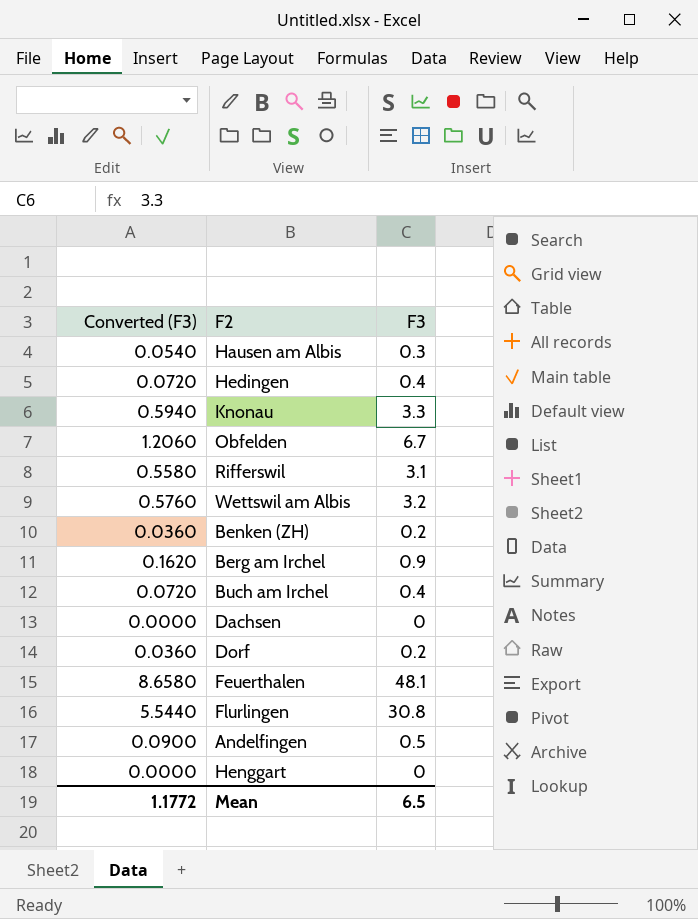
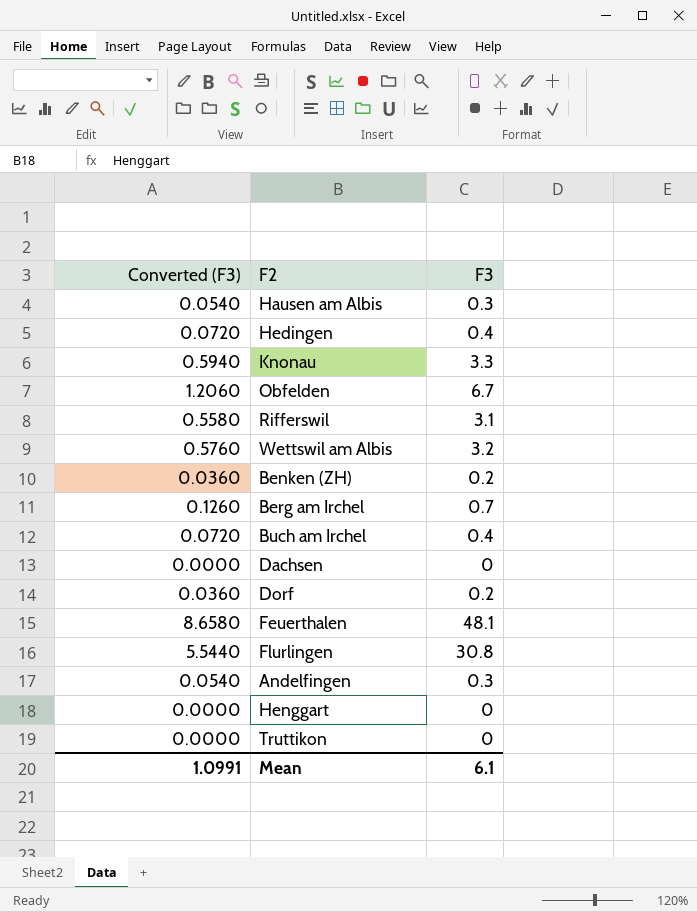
Berg am Irchel | Converted (F3): 0.1620 -> 0.1260
Berg am Irchel | F3: 0.9 -> 0.7
Andelfingen | Converted (F3): 0.0900 -> 0.0540
Andelfingen | F3: 0.5 -> 0.3
row Truttikon: none -> 0.0000 | 0
Mean | Converted (F3): 1.1772 -> 1.0991
Mean | F3: 6.5 -> 6.1

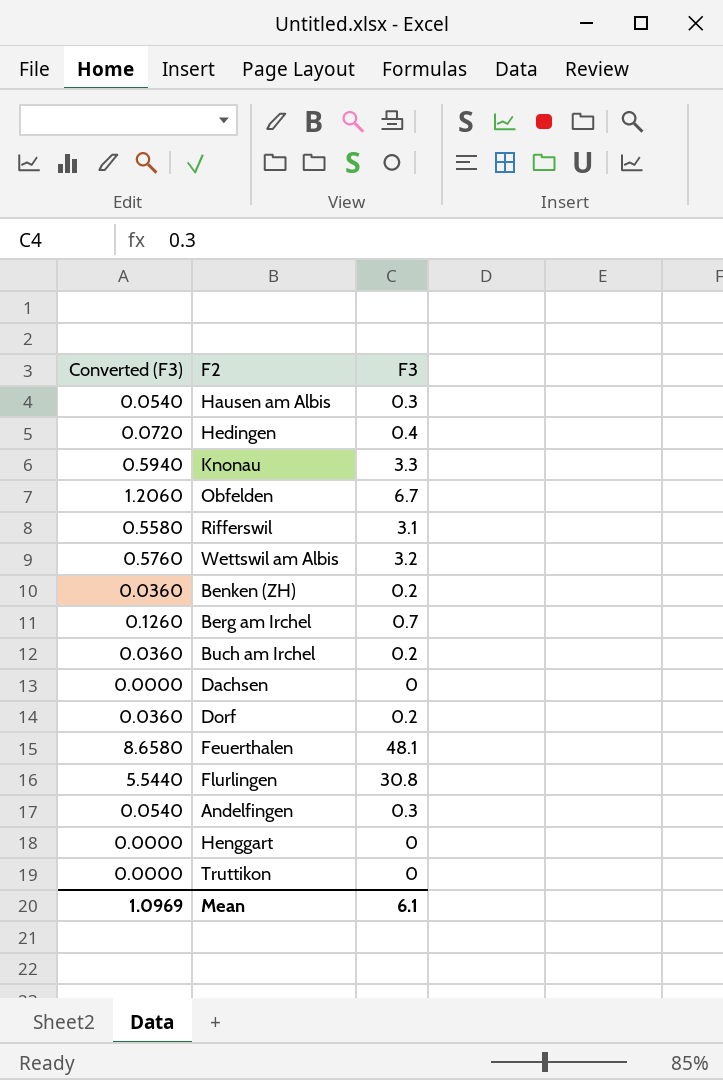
Buch am Irchel | Converted (F3): 0.0720 -> 0.0360
Buch am Irchel | F3: 0.4 -> 0.2
Mean | Converted (F3): 1.0991 -> 1.0969

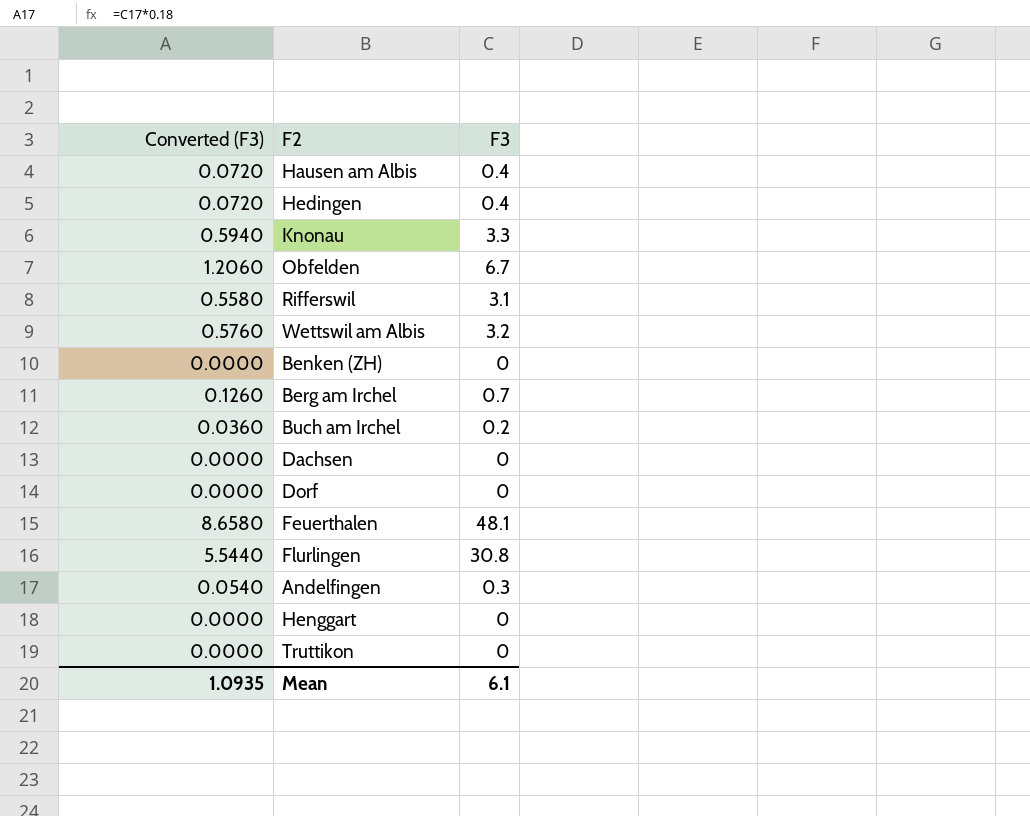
Hausen am Albis | Converted (F3): 0.0540 -> 0.0720
Hausen am Albis | F3: 0.3 -> 0.4
Benken (ZH) | Converted (F3): 0.0360 -> 0.0000
Benken (ZH) | F3: 0.2 -> 0
Dorf | Converted (F3): 0.0360 -> 0.0000
Dorf | F3: 0.2 -> 0
Mean | Converted (F3): 1.0969 -> 1.0935

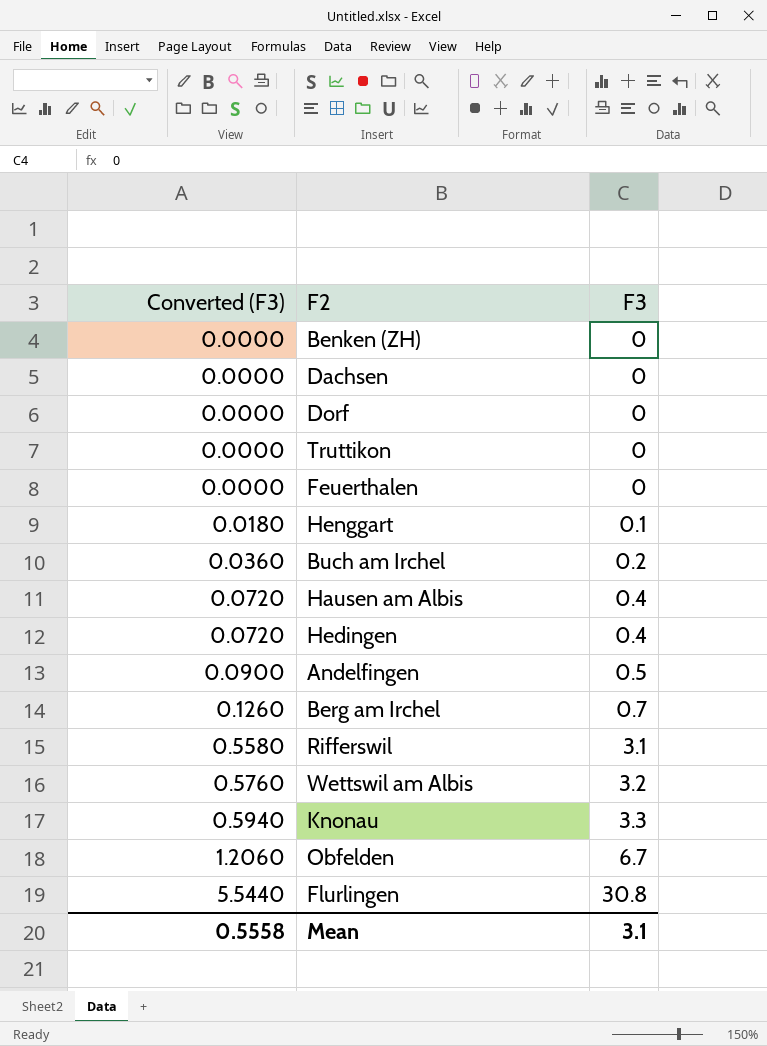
row order: none -> Converted (F3) ascending
Feuerthalen | Converted (F3): 8.6580 -> 0.0000
Feuerthalen | F3: 48.1 -> 0
Henggart | Converted (F3): 0.0000 -> 0.0180
Henggart | F3: 0 -> 0.1
Andelfingen | Converted (F3): 0.0540 -> 0.0900
Andelfingen | F3: 0.3 -> 0.5
Mean | Converted (F3): 1.0935 -> 0.5558
Mean | F3: 6.1 -> 3.1

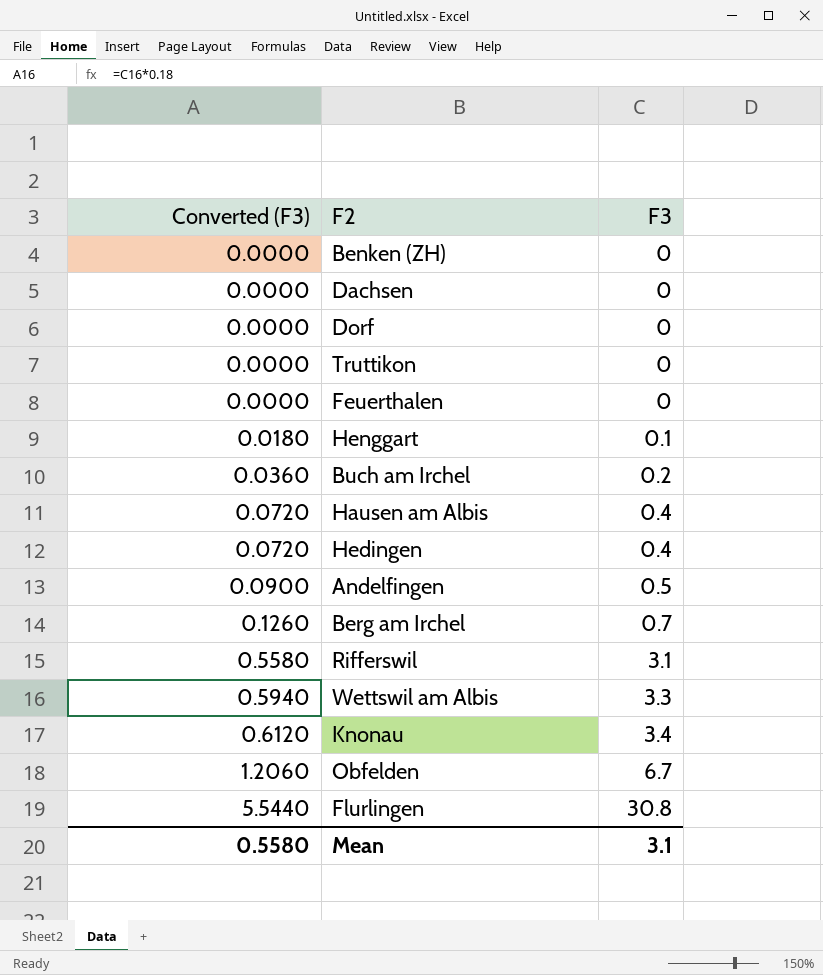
Wettswil am Albis | Converted (F3): 0.5760 -> 0.5940
Wettswil am Albis | F3: 3.2 -> 3.3
Knonau | Converted (F3): 0.5940 -> 0.6120
Knonau | F3: 3.3 -> 3.4
Mean | Converted (F3): 0.5558 -> 0.5580

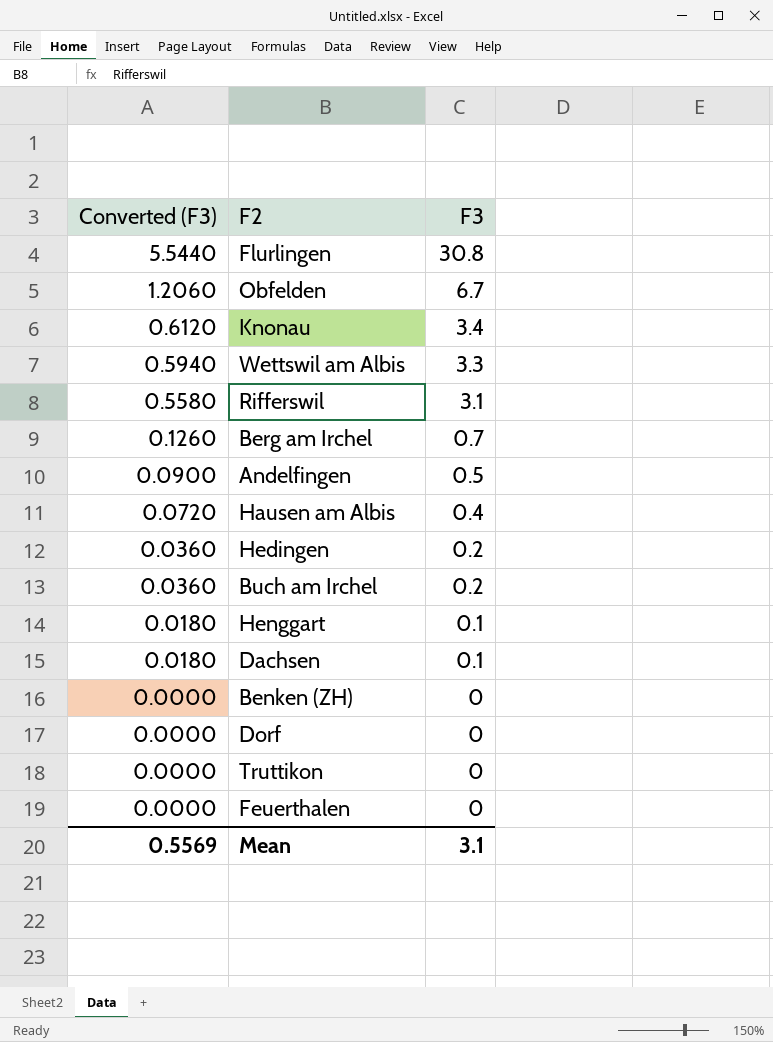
row order: Converted (F3) ascending -> Converted (F3) descending
Hedingen | Converted (F3): 0.0720 -> 0.0360
Hedingen | F3: 0.4 -> 0.2
Dachsen | Converted (F3): 0.0000 -> 0.0180
Dachsen | F3: 0 -> 0.1
Mean | Converted (F3): 0.5580 -> 0.5569

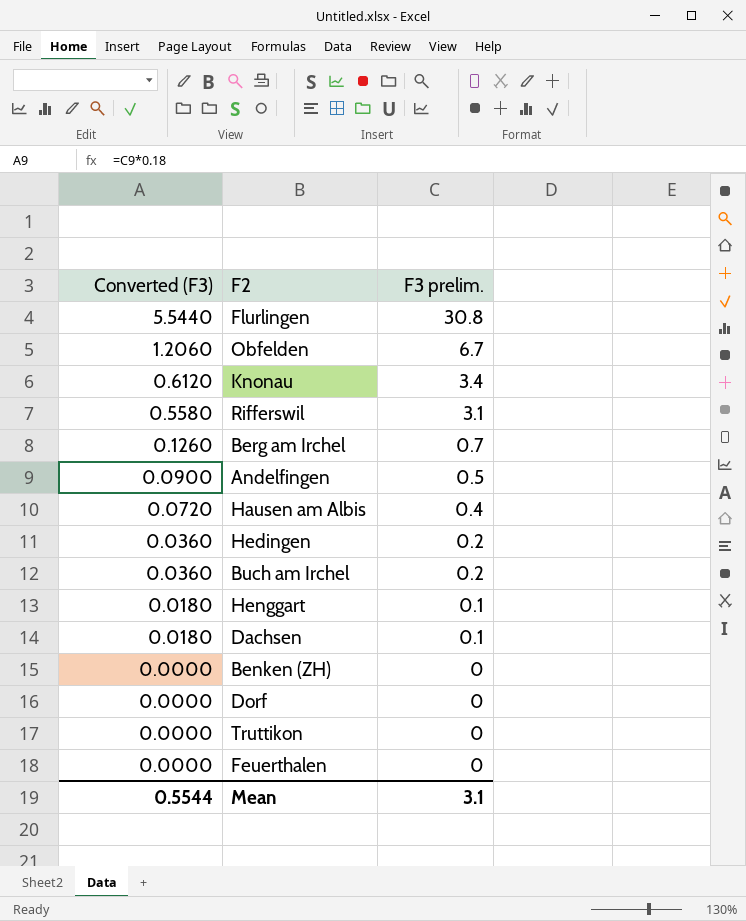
column name: F3 -> F3 prelim.
row Wettswil am Albis: 0.5940 | 3.3 -> none
Mean | Converted (F3): 0.5569 -> 0.5544

